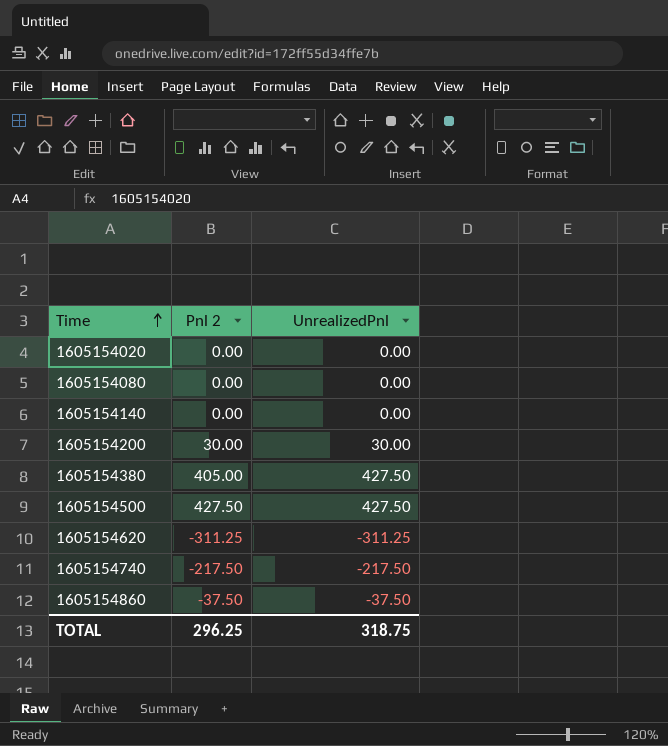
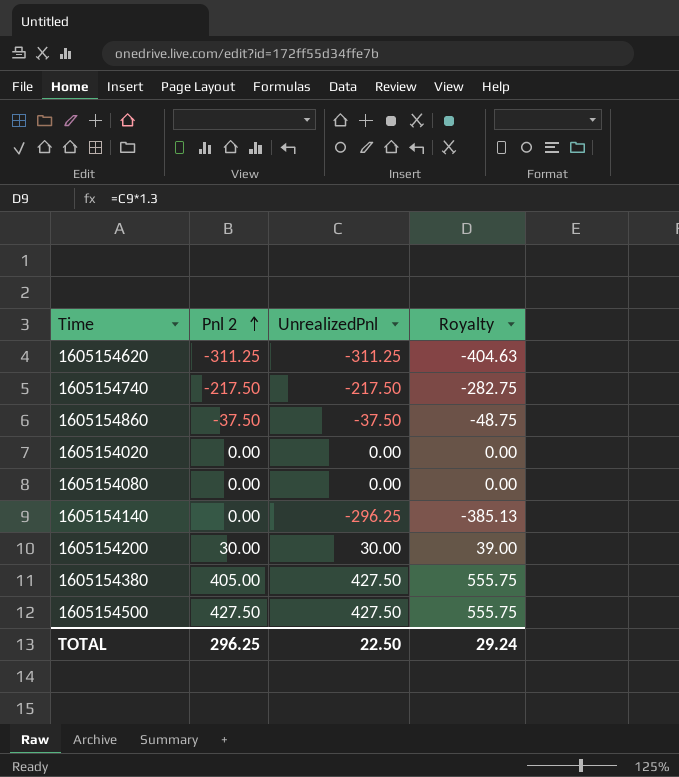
row order: Time ascending -> Pnl 2 ascending
column Royalty | formula: none -> [UnrealizedPnl] * 1.3
1605154140 | UnrealizedPnl: 0.00 -> -296.25
TOTAL | UnrealizedPnl: 318.75 -> 22.50

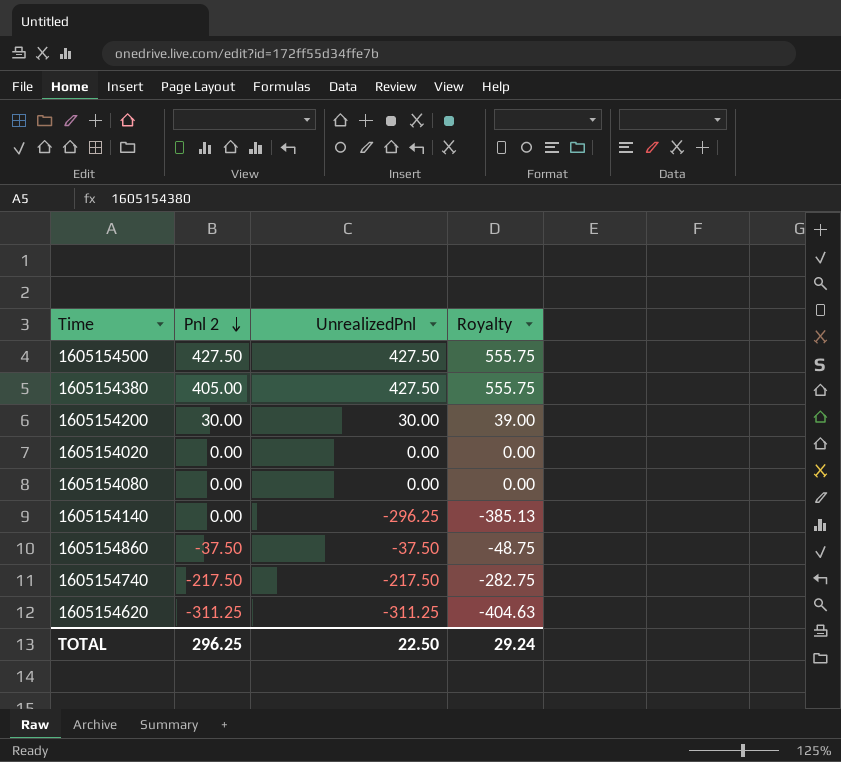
row order: Pnl 2 ascending -> Pnl 2 descending

